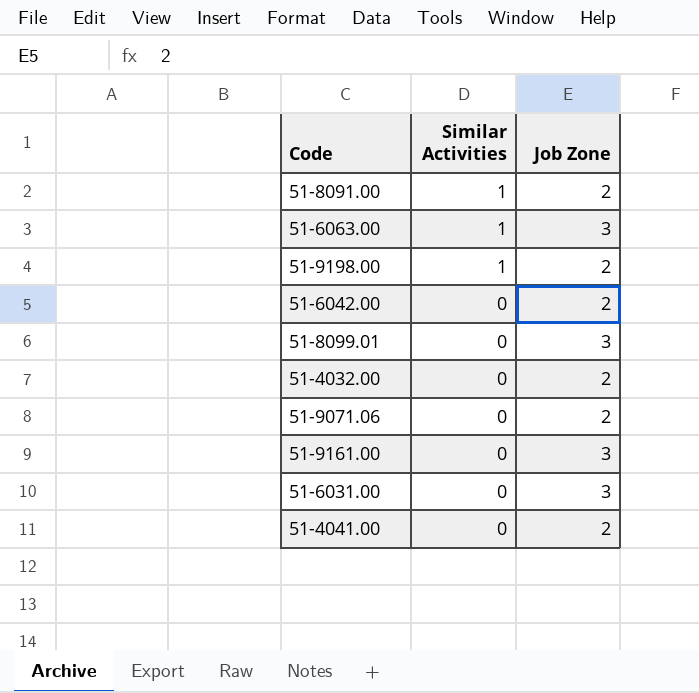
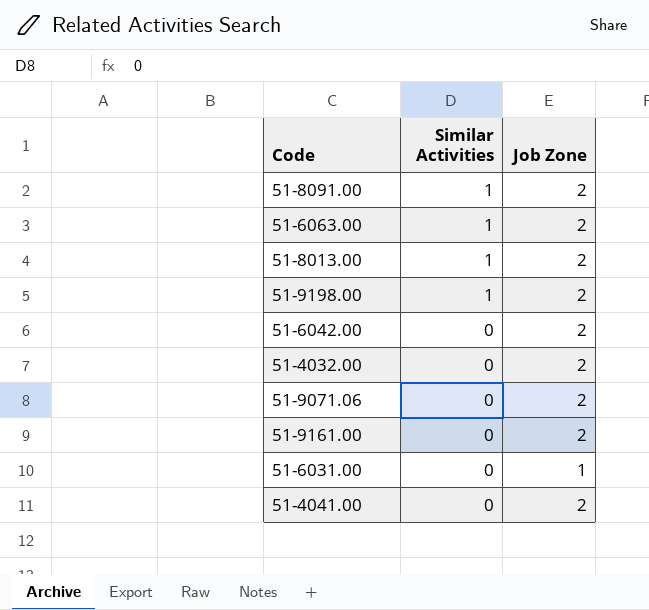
row 51-8099.01: 0 | 3 -> none
51-6063.00 | Job Zone: 3 -> 2
row 51-8013.00: none -> 1 | 2
51-9161.00 | Job Zone: 3 -> 2
51-6031.00 | Job Zone: 3 -> 1

